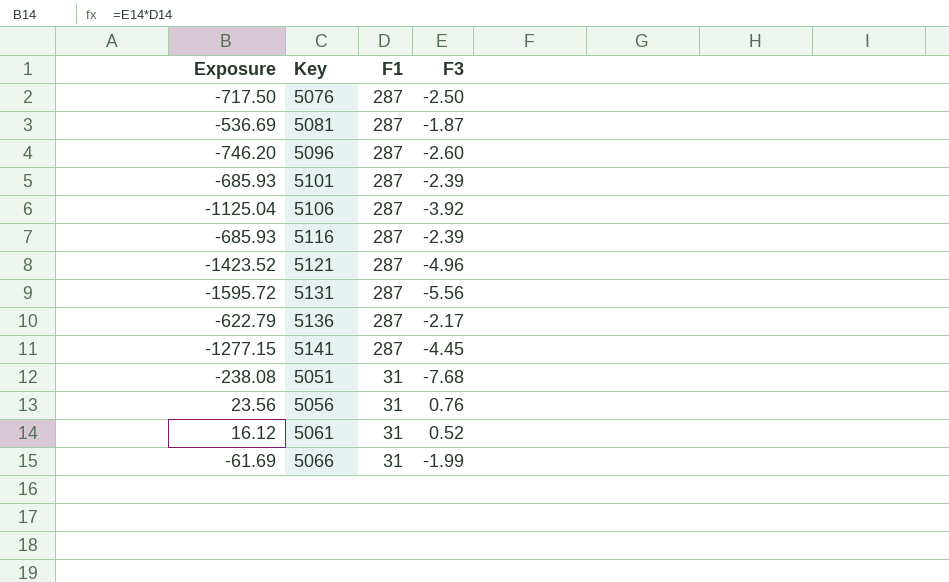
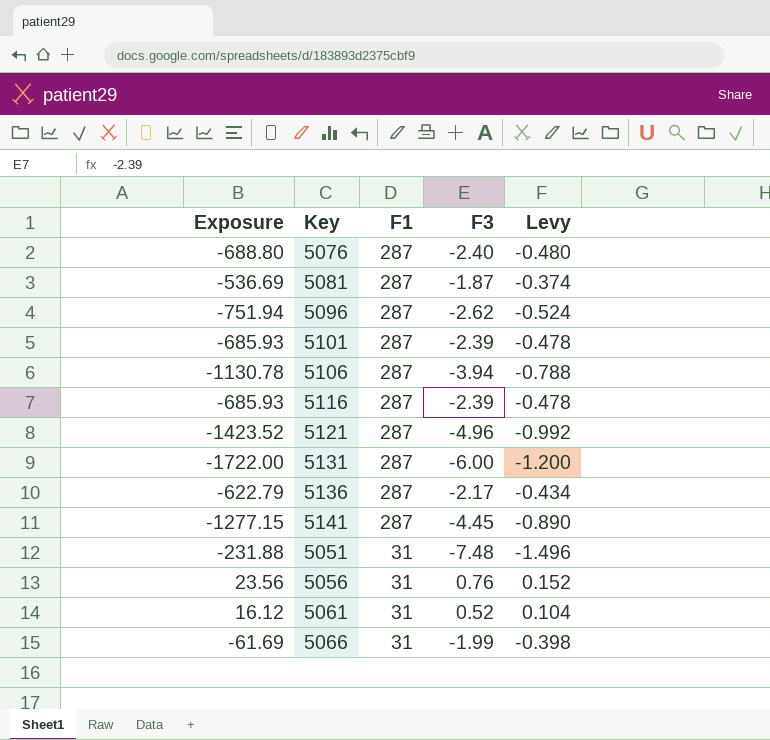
column Levy | formula: none -> [F3] * 0.2
5076 | Exposure: -717.50 -> -688.80
5076 | F3: -2.50 -> -2.40
5096 | Exposure: -746.20 -> -751.94
5096 | F3: -2.60 -> -2.62
5106 | Exposure: -1125.04 -> -1130.78
5106 | F3: -3.92 -> -3.94
5131 | Exposure: -1595.72 -> -1722.00
5131 | F3: -5.56 -> -6.00
5051 | Exposure: -238.08 -> -231.88
5051 | F3: -7.68 -> -7.48

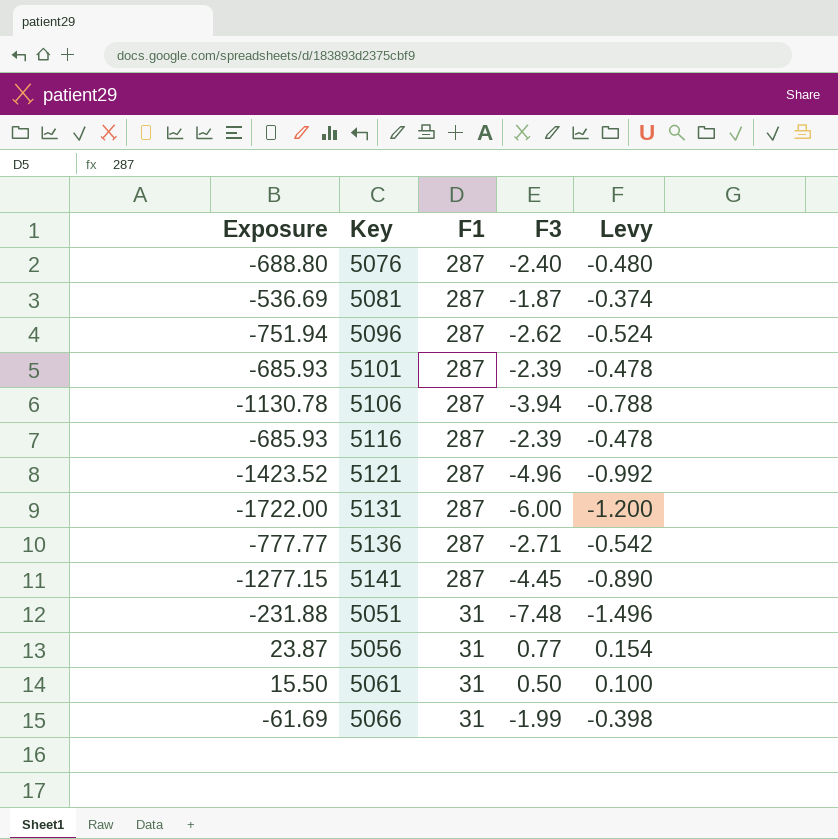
5136 | Exposure: -622.79 -> -777.77
5136 | F3: -2.17 -> -2.71
5136 | Levy: -0.434 -> -0.542
5056 | Exposure: 23.56 -> 23.87
5056 | F3: 0.76 -> 0.77
5056 | Levy: 0.152 -> 0.154
5061 | Exposure: 16.12 -> 15.50
5061 | F3: 0.52 -> 0.50
5061 | Levy: 0.104 -> 0.100

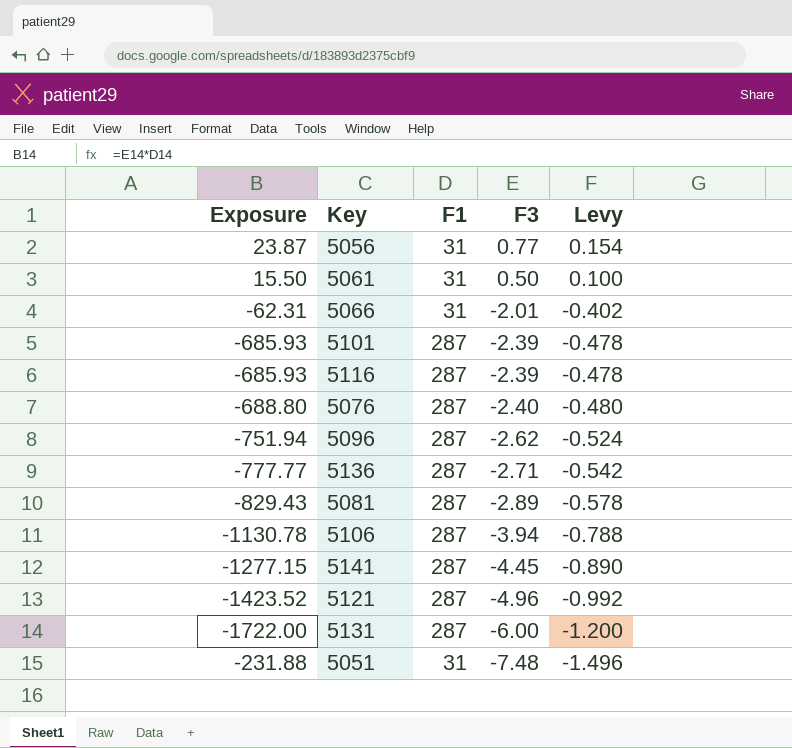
row order: F1 descending -> F3 descending
5066 | Exposure: -61.69 -> -62.31
5066 | F3: -1.99 -> -2.01
5066 | Levy: -0.398 -> -0.402
5081 | Exposure: -536.69 -> -829.43
5081 | F3: -1.87 -> -2.89
5081 | Levy: -0.374 -> -0.578

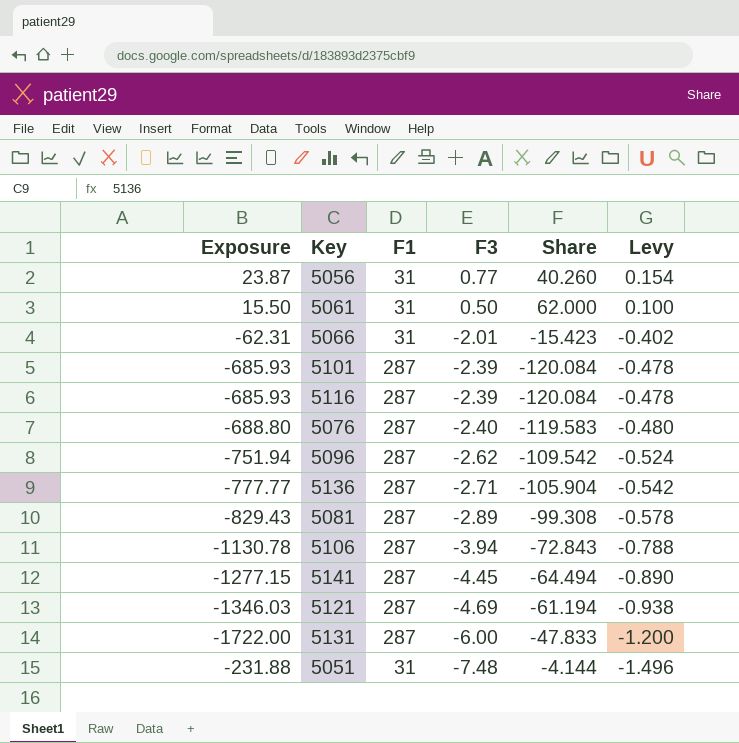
column Share | formula: none -> [F1] / [F3]
5121 | Exposure: -1423.52 -> -1346.03
5121 | F3: -4.96 -> -4.69
5121 | Levy: -0.992 -> -0.938

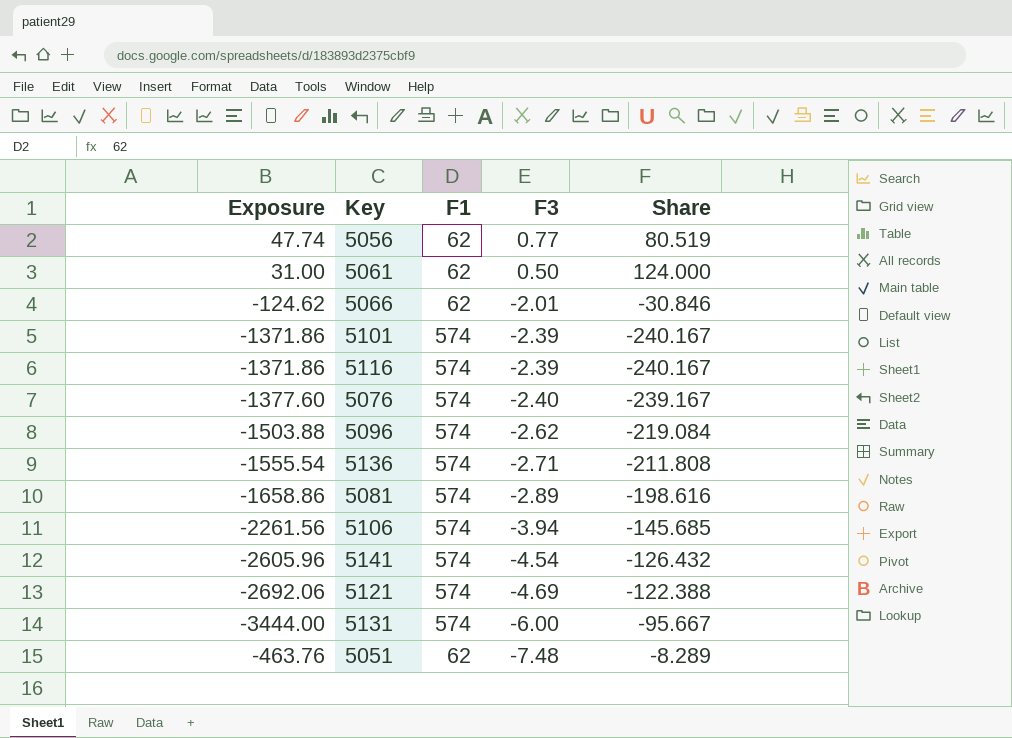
column Levy | formula: [F3] * 0.2 -> none
5056 | Exposure: 23.87 -> 47.74
5056 | F1: 31 -> 62
5056 | Share: 40.260 -> 80.519
5061 | Exposure: 15.50 -> 31.00
5061 | F1: 31 -> 62
5061 | Share: 62.000 -> 124.000
5066 | Exposure: -62.31 -> -124.62
5066 | F1: 31 -> 62
5066 | Share: -15.423 -> -30.846
5101 | Exposure: -685.93 -> -1371.86
5101 | F1: 287 -> 574
5101 | Share: -120.084 -> -240.167
5116 | Exposure: -685.93 -> -1371.86
5116 | F1: 287 -> 574
5116 | Share: -120.084 -> -240.167
5076 | Exposure: -688.80 -> -1377.60
5076 | F1: 287 -> 574
5076 | Share: -119.583 -> -239.167
5096 | Exposure: -751.94 -> -1503.88
5096 | F1: 287 -> 574
5096 | Share: -109.542 -> -219.084
5136 | Exposure: -777.77 -> -1555.54
5136 | F1: 287 -> 574
5136 | Share: -105.904 -> -211.808
5081 | Exposure: -829.43 -> -1658.86
5081 | F1: 287 -> 574
5081 | Share: -99.308 -> -198.616
5106 | Exposure: -1130.78 -> -2261.56
5106 | F1: 287 -> 574
5106 | Share: -72.843 -> -145.685
5141 | Exposure: -1277.15 -> -2605.96
5141 | F1: 287 -> 574
5141 | F3: -4.45 -> -4.54
5141 | Share: -64.494 -> -126.432
5121 | Exposure: -1346.03 -> -2692.06
5121 | F1: 287 -> 574
5121 | Share: -61.194 -> -122.388
5131 | Exposure: -1722.00 -> -3444.00
5131 | F1: 287 -> 574
5131 | Share: -47.833 -> -95.667
5051 | Exposure: -231.88 -> -463.76
5051 | F1: 31 -> 62
5051 | Share: -4.144 -> -8.289

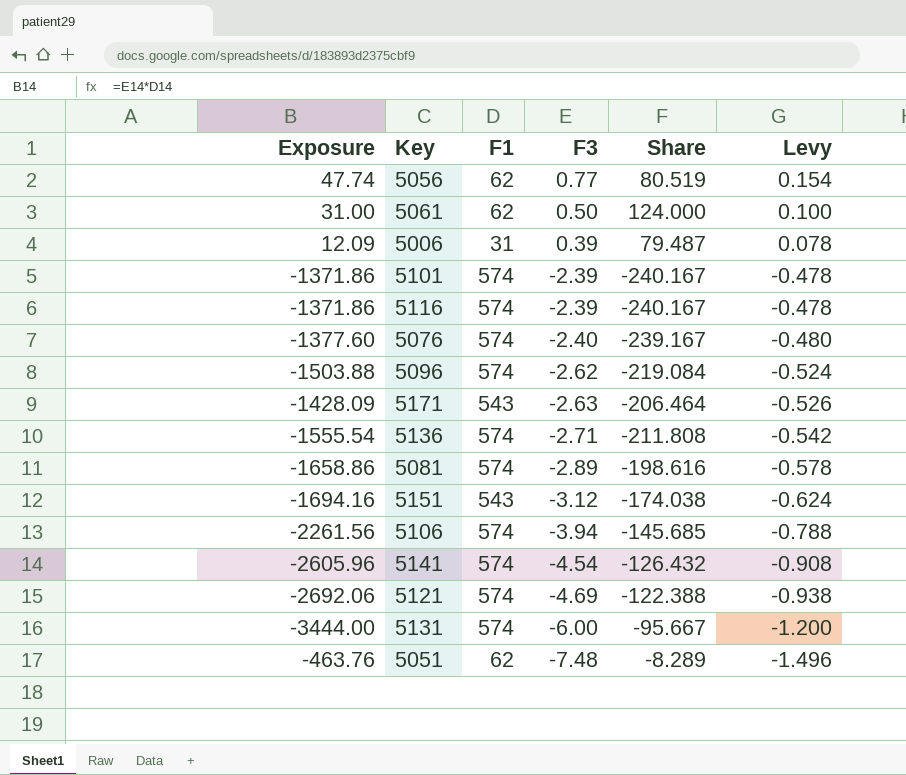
column Levy | formula: none -> [F3] * 0.2
row 5066: -124.62 | 62 | -2.01 | -30.846 -> none
row 5006: none -> 12.09 | 31 | 0.39 | 79.487 | 0.078
row 5171: none -> -1428.09 | 543 | -2.63 | -206.464 | -0.526
row 5151: none -> -1694.16 | 543 | -3.12 | -174.038 | -0.624

